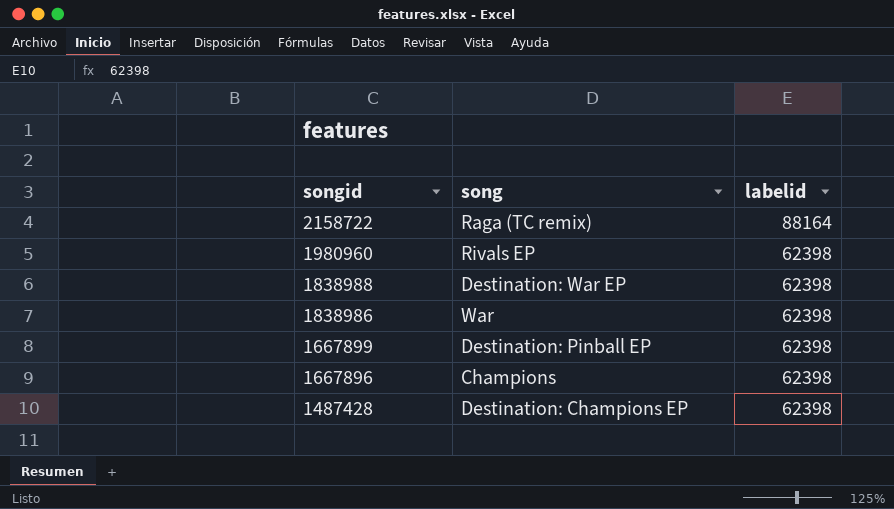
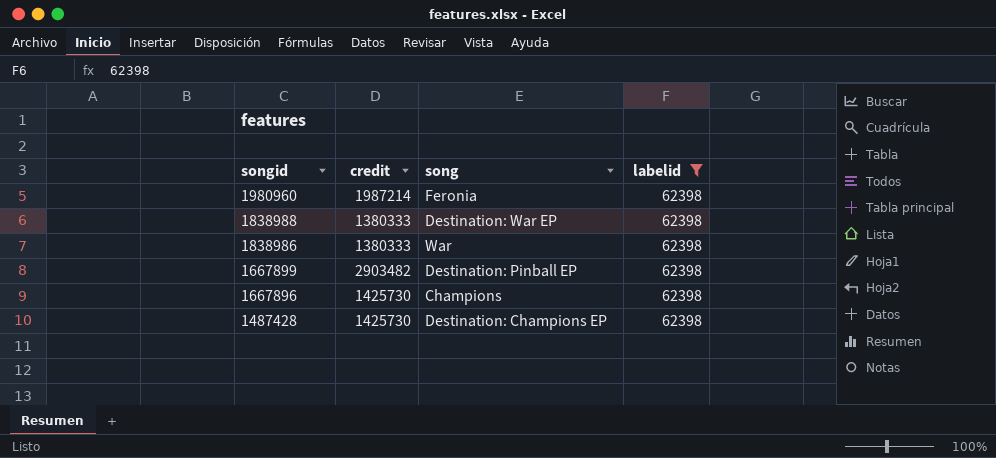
filter: none -> labelid = 62398
column credit | position: none -> 2
1980960 | song: Rivals EP -> Feronia

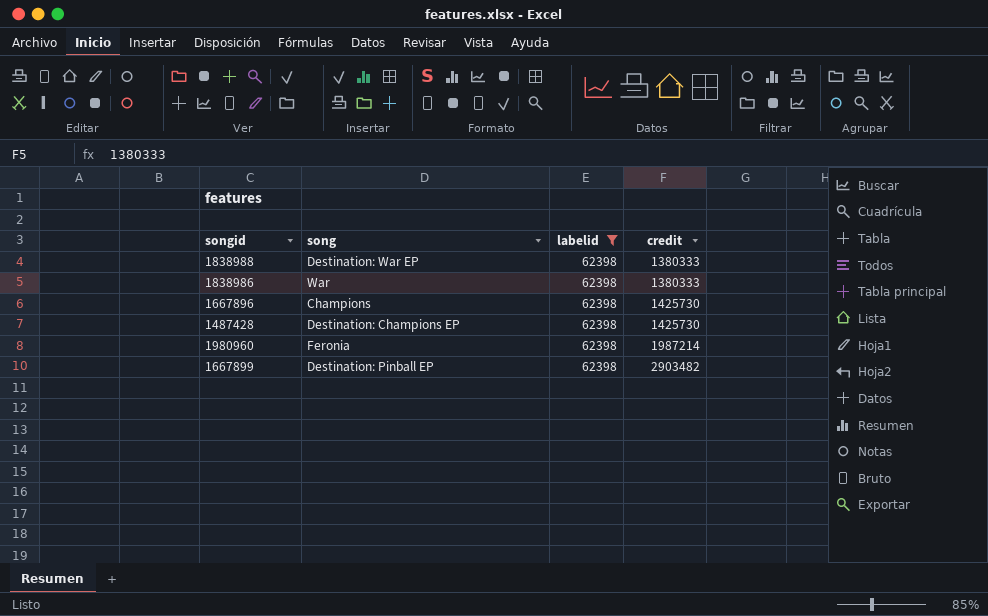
row order: songid descending -> credit ascending
column credit | position: 2 -> 4

